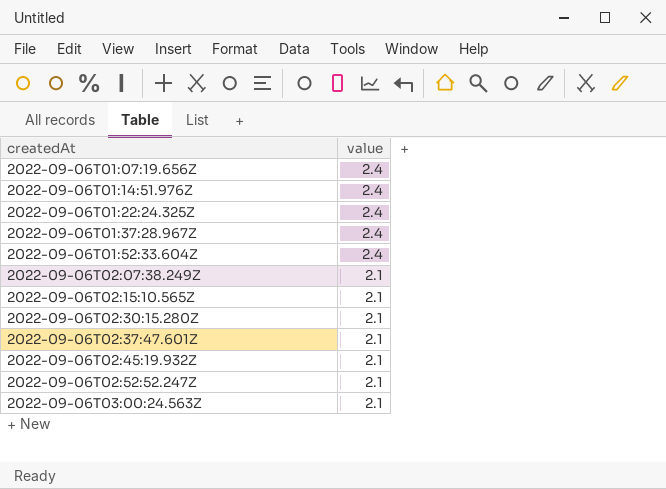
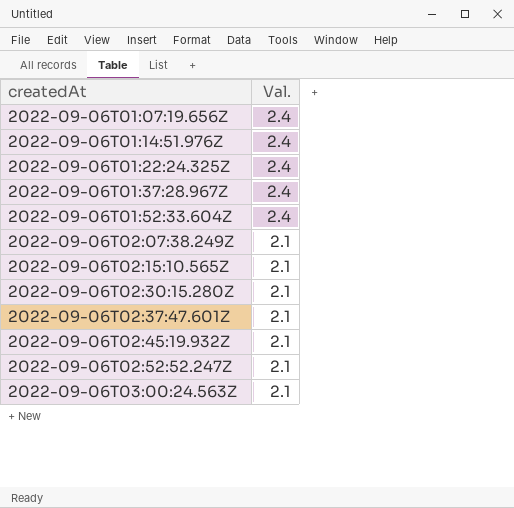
column name: value -> Val.

